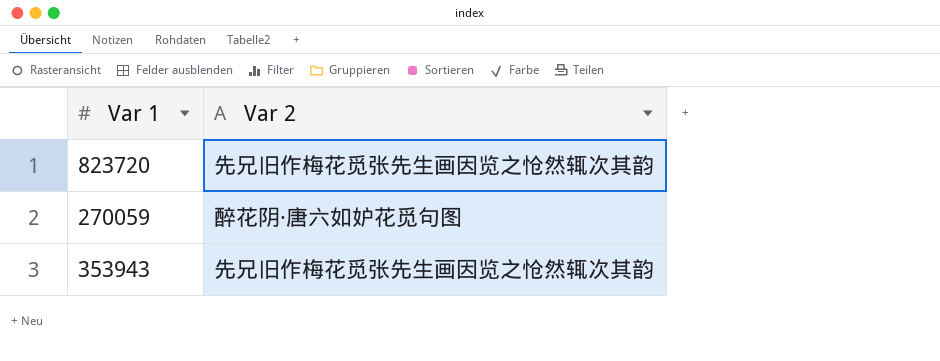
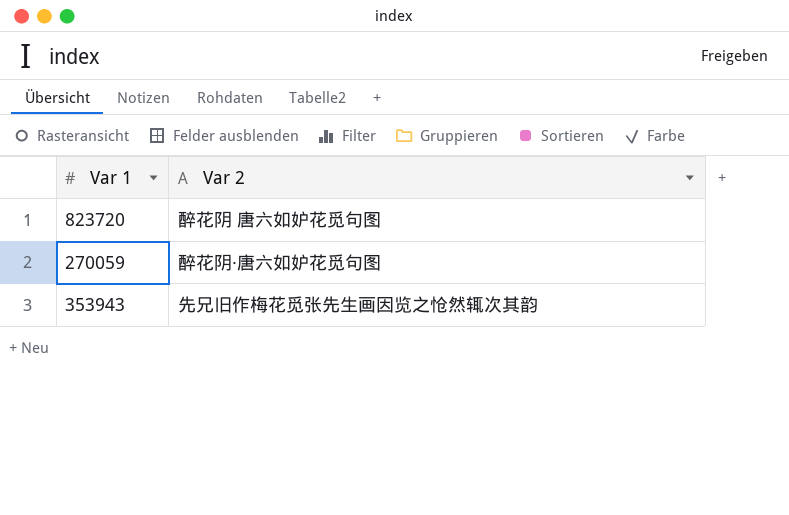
823720 | Var 2: 先兄旧作梅花觅张先生画因览之怆然辄次其韵 -> 醉花阴 唐六如妒花觅句图

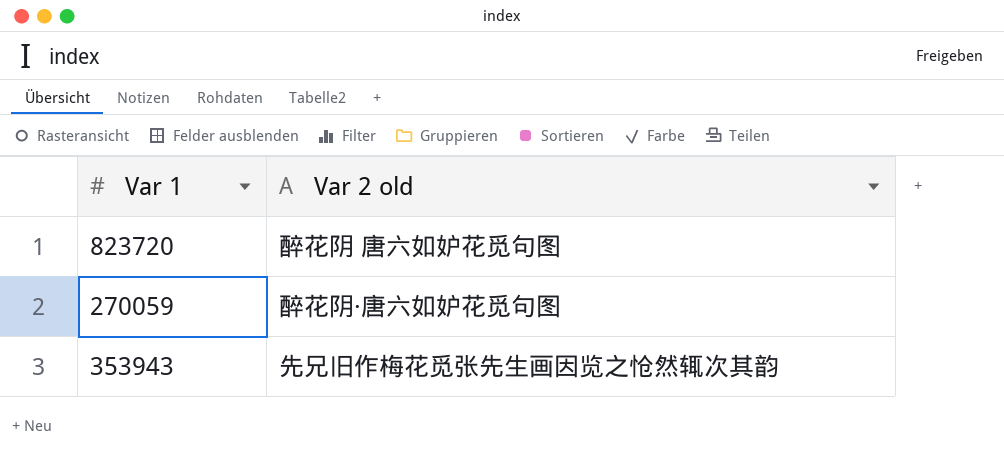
column name: Var 2 -> Var 2 old

